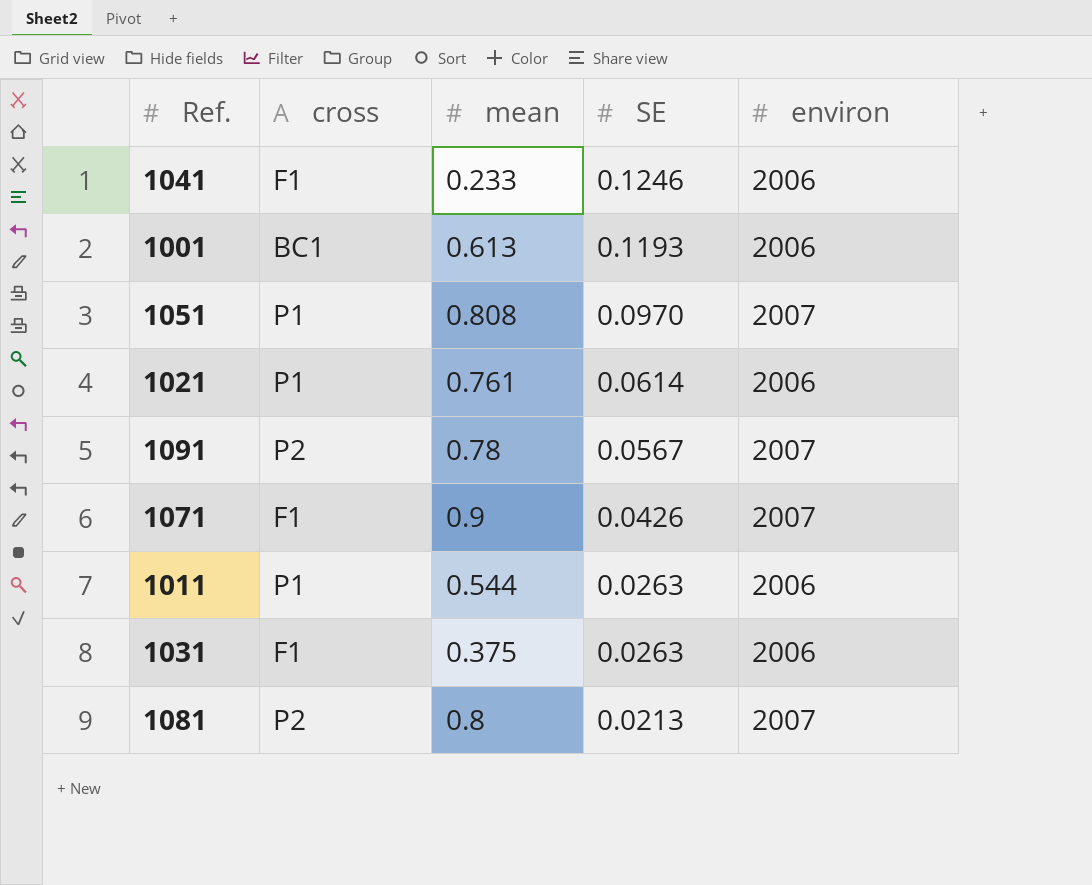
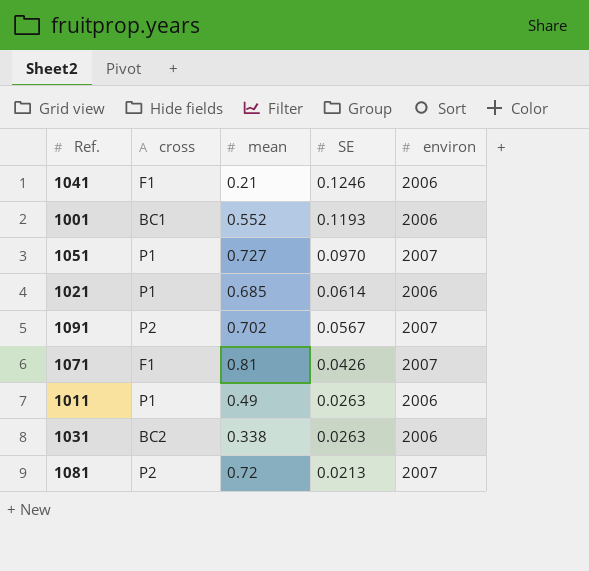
1041 | mean: 0.233 -> 0.21
1001 | mean: 0.613 -> 0.552
1051 | mean: 0.808 -> 0.727
1021 | mean: 0.761 -> 0.685
1091 | mean: 0.78 -> 0.702
1071 | mean: 0.9 -> 0.81
1011 | mean: 0.544 -> 0.49
1031 | cross: F1 -> BC2
1031 | mean: 0.375 -> 0.338
1081 | mean: 0.8 -> 0.72

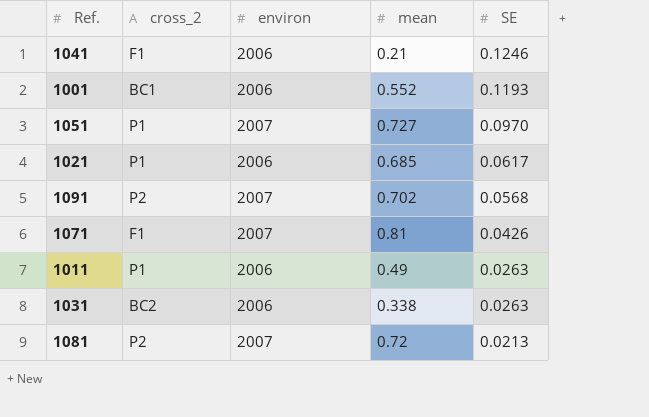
column name: cross -> cross_2
column environ | position: 5 -> 3
1021 | SE: 0.0614 -> 0.0617
1091 | SE: 0.0567 -> 0.0568

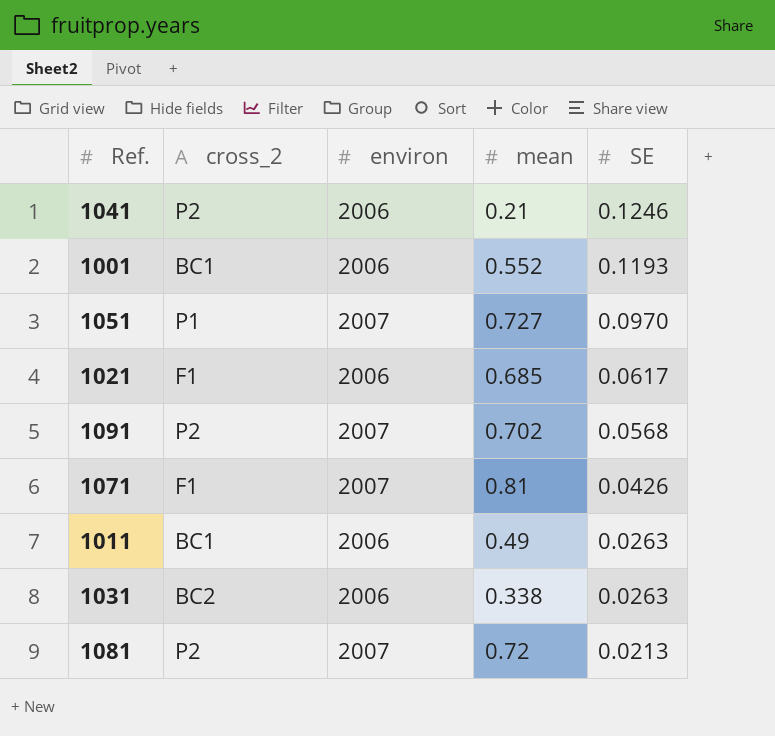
1041 | cross_2: F1 -> P2
1021 | cross_2: P1 -> F1
1011 | cross_2: P1 -> BC1

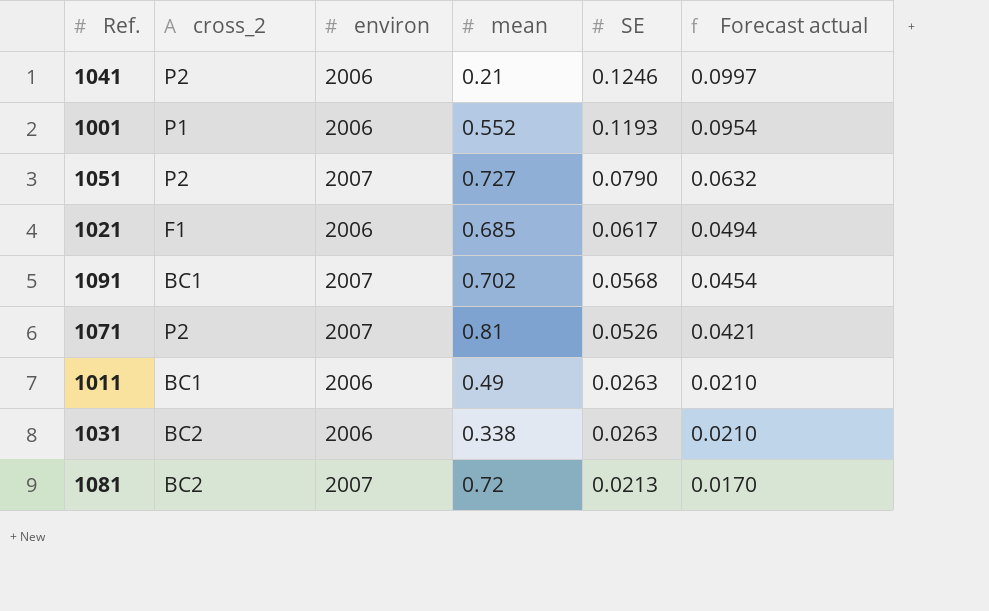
column Forecast actual | formula: none -> [SE] * 0.8
1001 | cross_2: BC1 -> P1
1051 | cross_2: P1 -> P2
1051 | SE: 0.0970 -> 0.0790
1091 | cross_2: P2 -> BC1
1071 | cross_2: F1 -> P2
1071 | SE: 0.0426 -> 0.0526
1081 | cross_2: P2 -> BC2

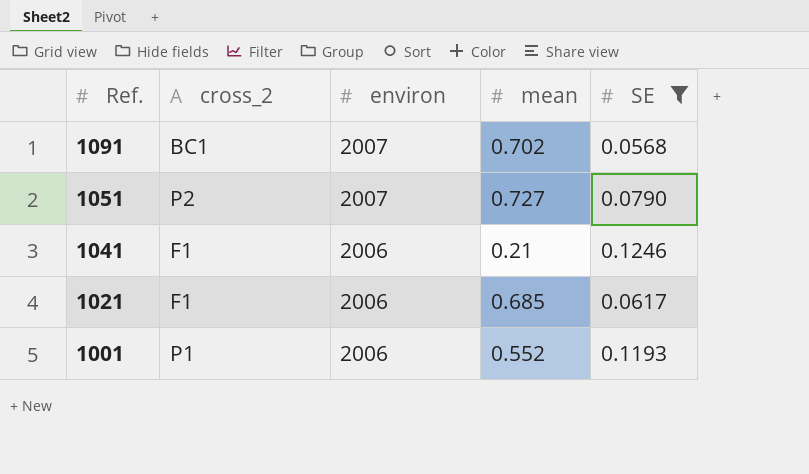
filter: none -> SE >= 0.0568
row order: SE descending -> Ref. descending
column Forecast actual | formula: [SE] * 0.8 -> none
1041 | cross_2: P2 -> F1

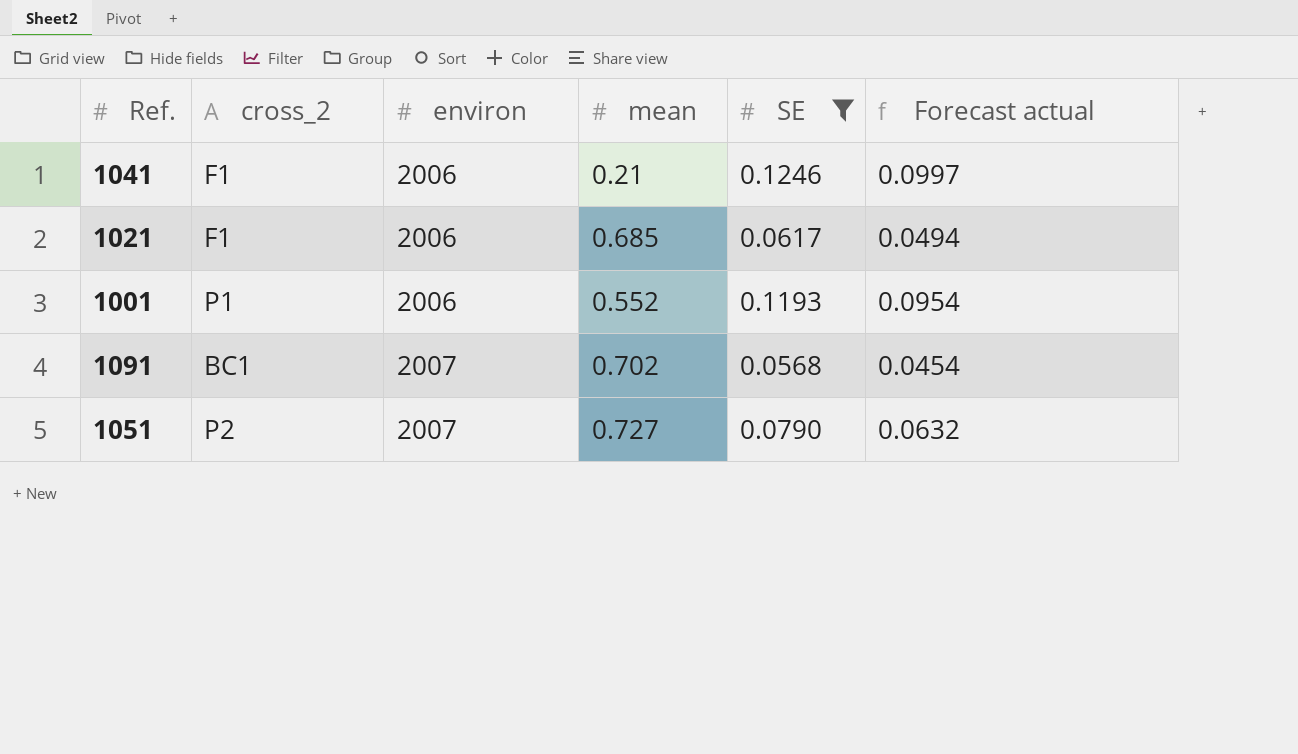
row order: Ref. descending -> environ ascending
column Forecast actual | formula: none -> [SE] * 0.8

